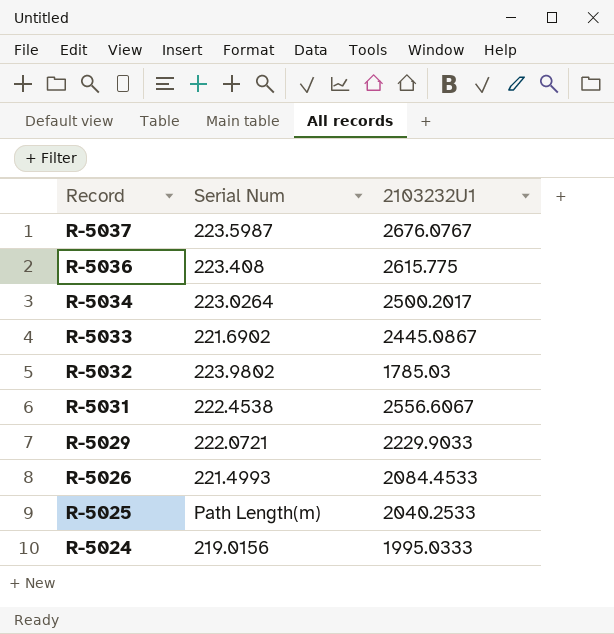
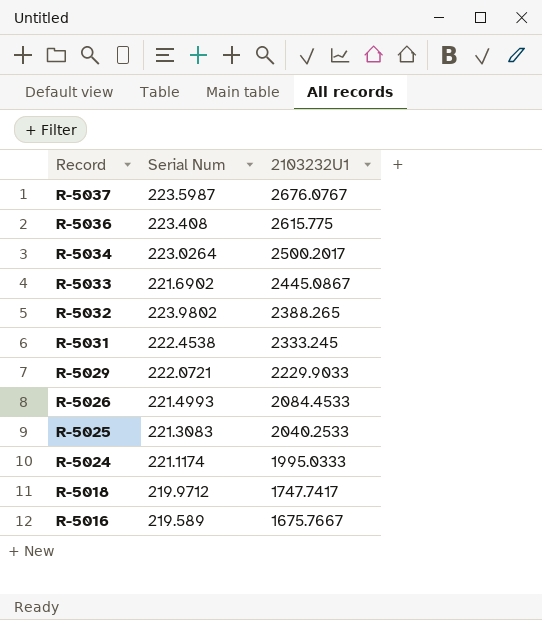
R-5032 | 2103232U1: 1785.03 -> 2388.265
R-5031 | 2103232U1: 2556.6067 -> 2333.245
R-5025 | Serial Num: Path Length(m) -> 221.3083
R-5024 | Serial Num: 219.0156 -> 221.1174
row R-5018: none -> 219.9712 | 1747.7417
row R-5016: none -> 219.589 | 1675.7667

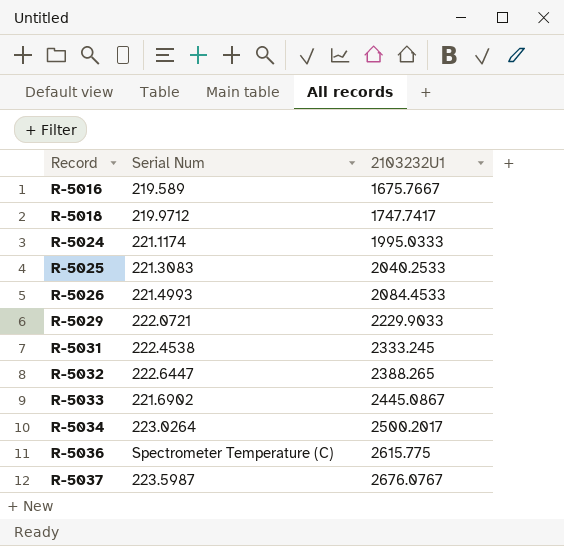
row order: Record descending -> Record ascending
R-5032 | Serial Num: 223.9802 -> 222.6447
R-5036 | Serial Num: 223.408 -> Spectrometer Temperature (C)

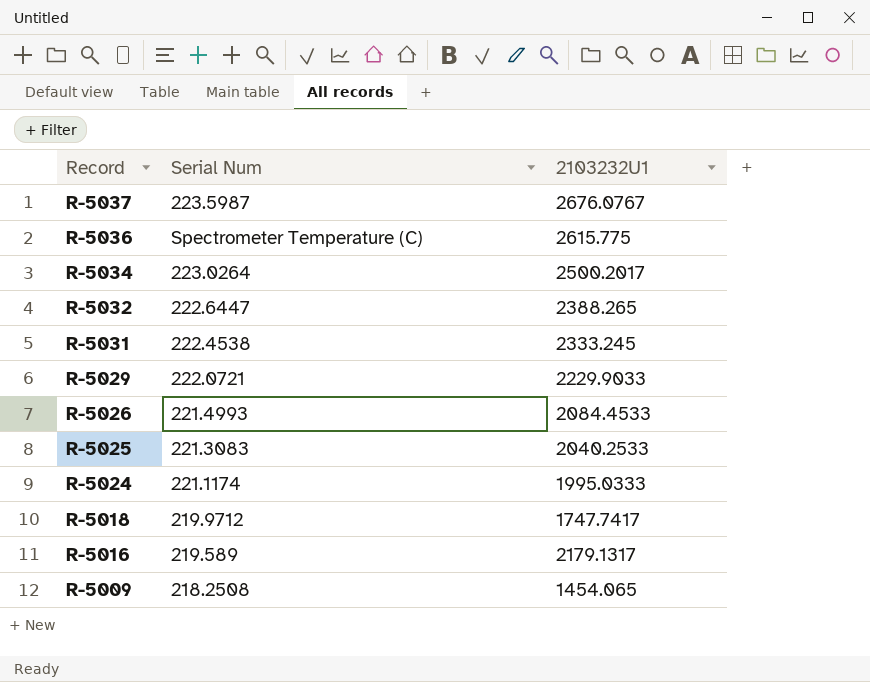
row order: Record ascending -> Record descending
row R-5033: 221.6902 | 2445.0867 -> none
R-5016 | 2103232U1: 1675.7667 -> 2179.1317
row R-5009: none -> 218.2508 | 1454.065

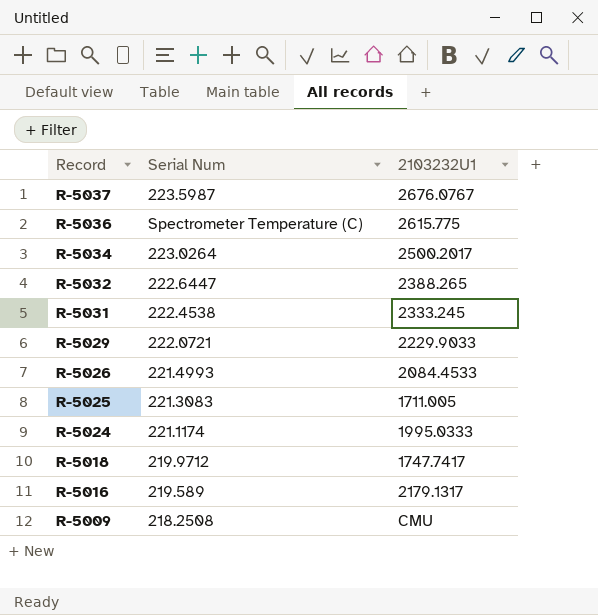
R-5025 | 2103232U1: 2040.2533 -> 1711.005
R-5009 | 2103232U1: 1454.065 -> CMU

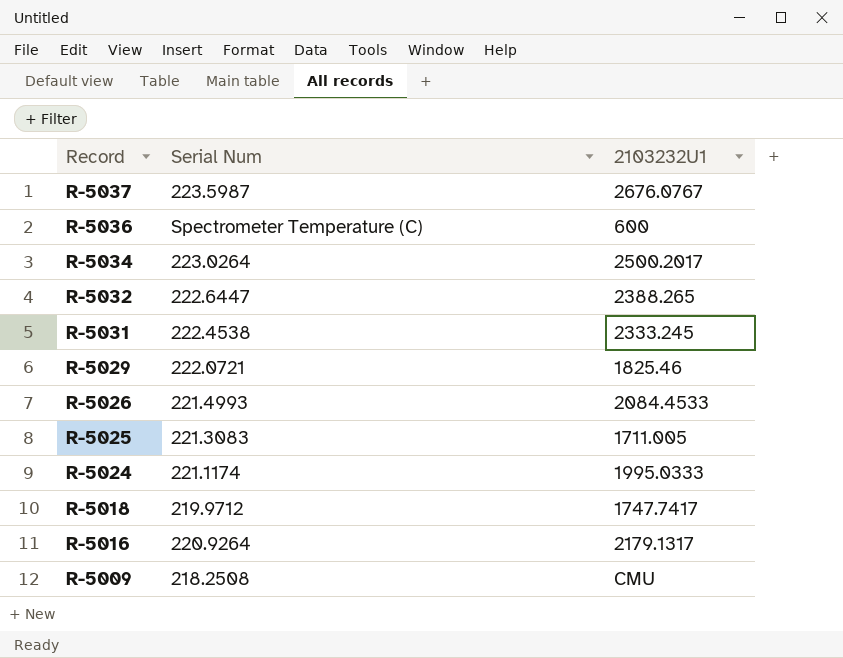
R-5036 | 2103232U1: 2615.775 -> 600
R-5029 | 2103232U1: 2229.9033 -> 1825.46
R-5016 | Serial Num: 219.589 -> 220.9264

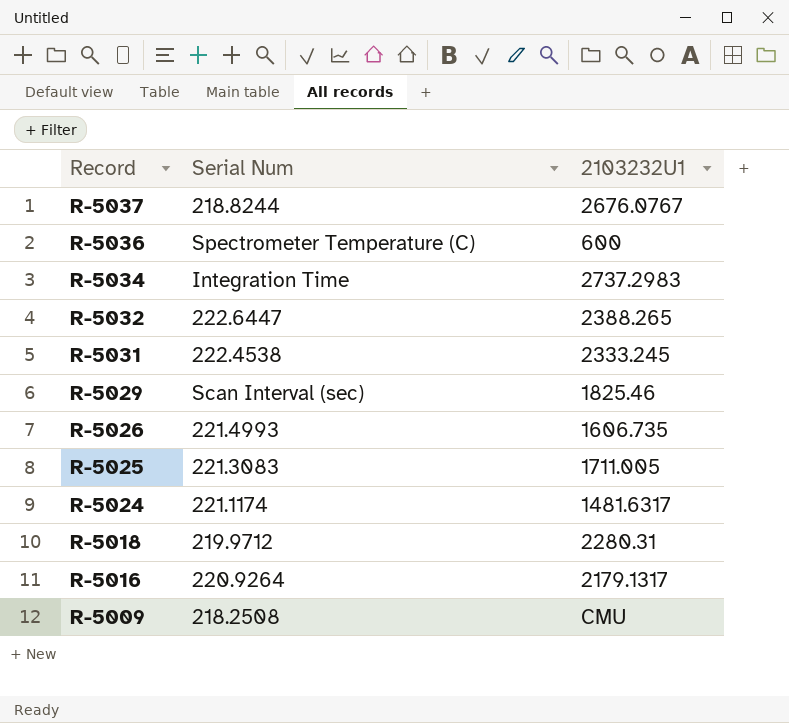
R-5037 | Serial Num: 223.5987 -> 218.8244
R-5034 | Serial Num: 223.0264 -> Integration Time
R-5034 | 2103232U1: 2500.2017 -> 2737.2983
R-5029 | Serial Num: 222.0721 -> Scan Interval (sec)
R-5026 | 2103232U1: 2084.4533 -> 1606.735
R-5024 | 2103232U1: 1995.0333 -> 1481.6317
R-5018 | 2103232U1: 1747.7417 -> 2280.31

